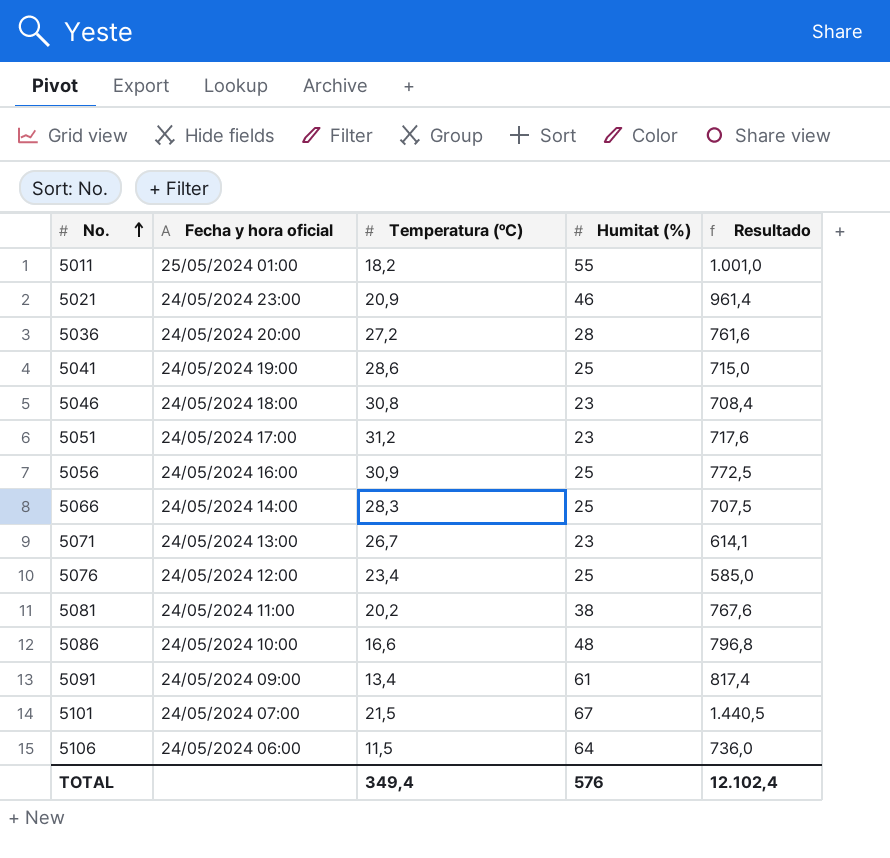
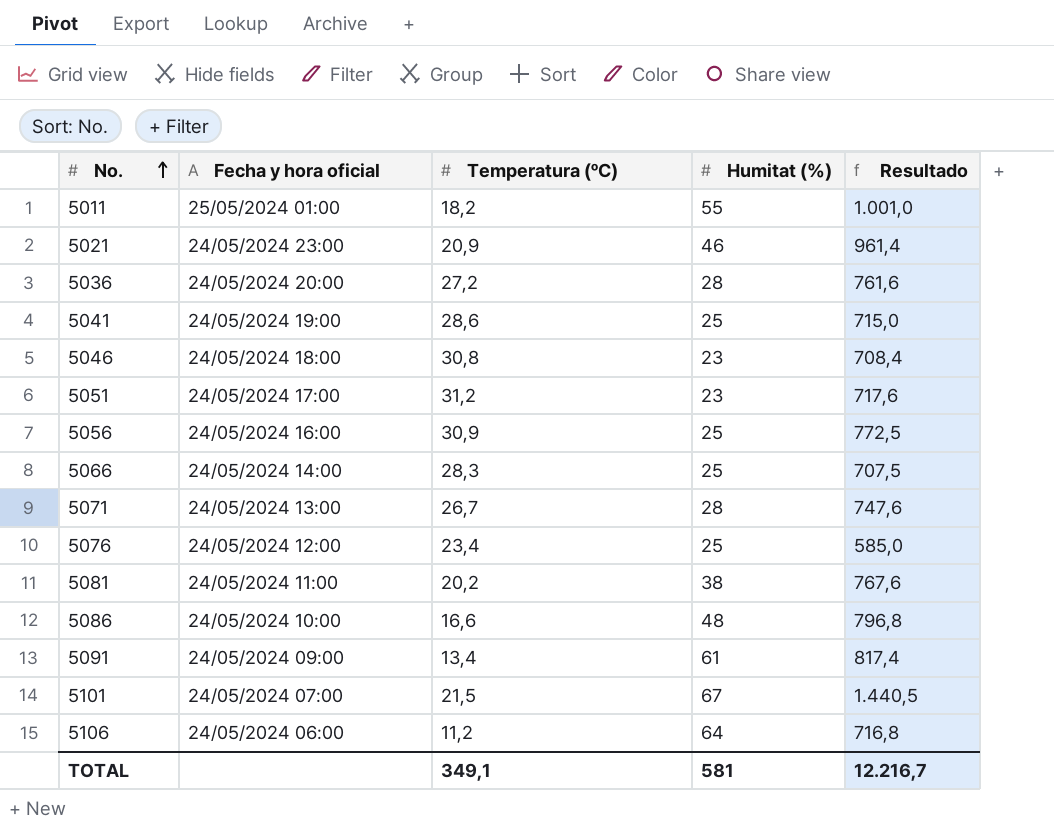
5071 | Humitat (%): 23 -> 28
5071 | Resultado: 614,1 -> 747,6
5106 | Temperatura (ºC): 11,5 -> 11,2
5106 | Resultado: 736,0 -> 716,8
TOTAL | Temperatura (ºC): 349,4 -> 349,1
TOTAL | Humitat (%): 576 -> 581
TOTAL | Resultado: 12.102,4 -> 12.216,7

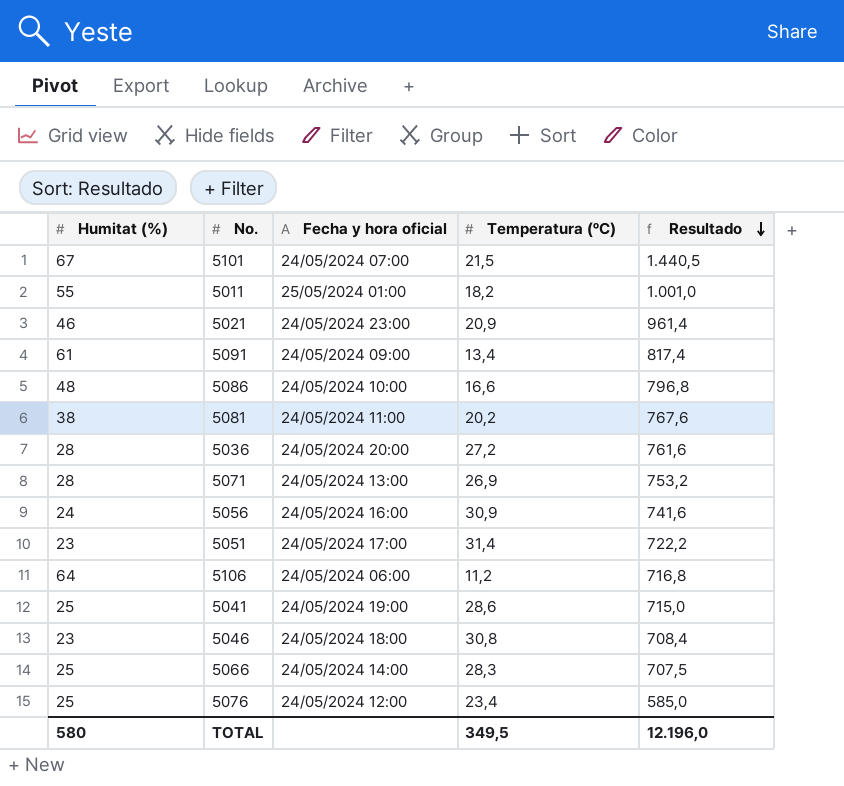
row order: No. ascending -> Resultado descending
column Humitat (%) | position: 4 -> 1
5071 | Temperatura (ºC): 26,7 -> 26,9
5071 | Resultado: 747,6 -> 753,2
5056 | Humitat (%): 25 -> 24
5056 | Resultado: 772,5 -> 741,6
5051 | Temperatura (ºC): 31,2 -> 31,4
5051 | Resultado: 717,6 -> 722,2
TOTAL | Humitat (%): 581 -> 580
TOTAL | Temperatura (ºC): 349,1 -> 349,5
TOTAL | Resultado: 12.216,7 -> 12.196,0

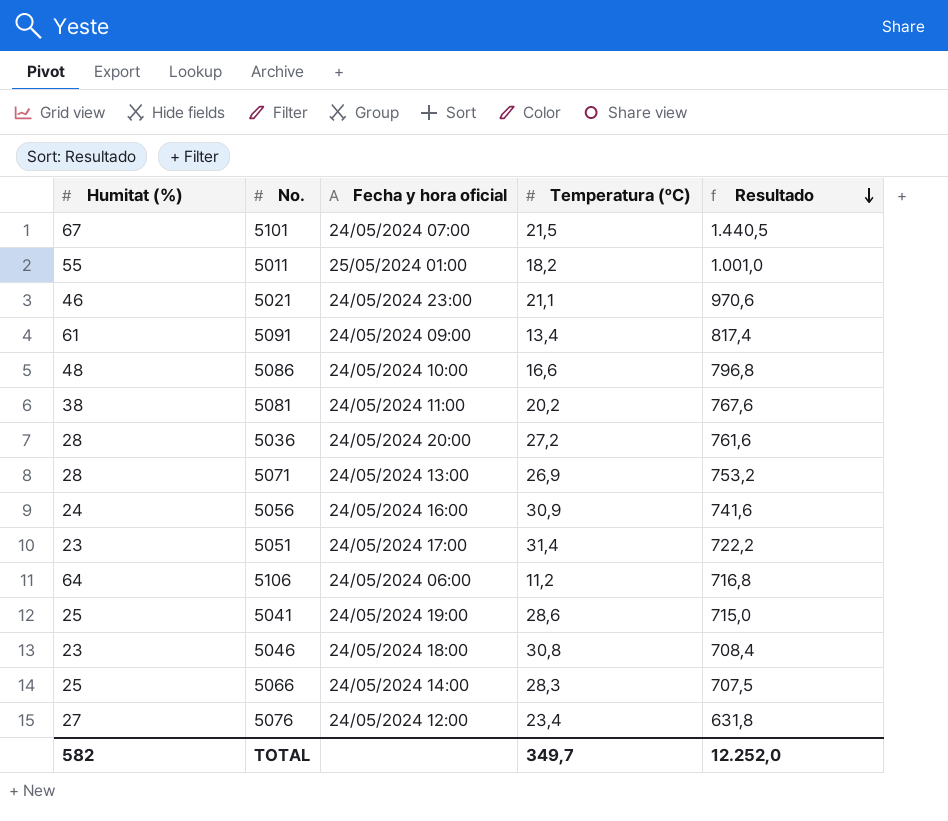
5021 | Temperatura (ºC): 20,9 -> 21,1
5021 | Resultado: 961,4 -> 970,6
5076 | Humitat (%): 25 -> 27
5076 | Resultado: 585,0 -> 631,8
TOTAL | Humitat (%): 580 -> 582
TOTAL | Temperatura (ºC): 349,5 -> 349,7
TOTAL | Resultado: 12.196,0 -> 12.252,0

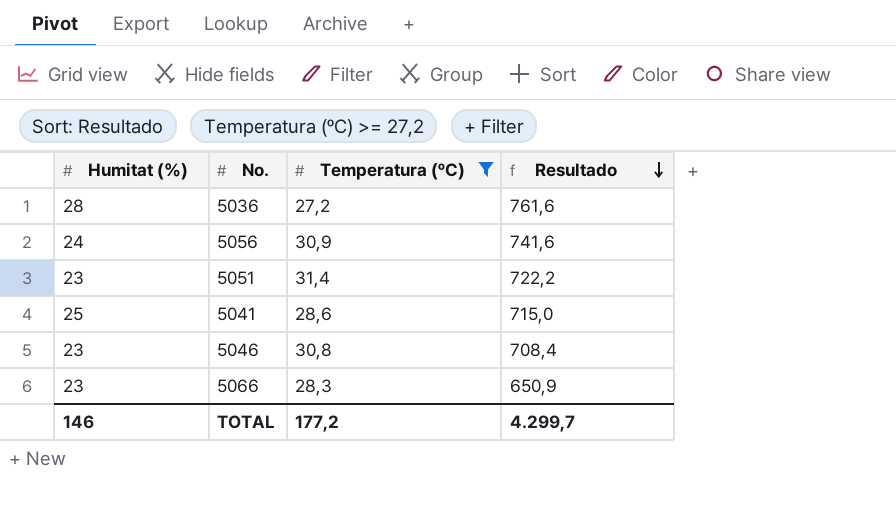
filter: none -> Temperatura (ºC) >= 27,2
column Fecha y hora oficial | position: 3 -> none
5066 | Humitat (%): 25 -> 23
5066 | Resultado: 707,5 -> 650,9
TOTAL | Humitat (%): 582 -> 146
TOTAL | Temperatura (ºC): 349,7 -> 177,2
TOTAL | Resultado: 12.252,0 -> 4.299,7

